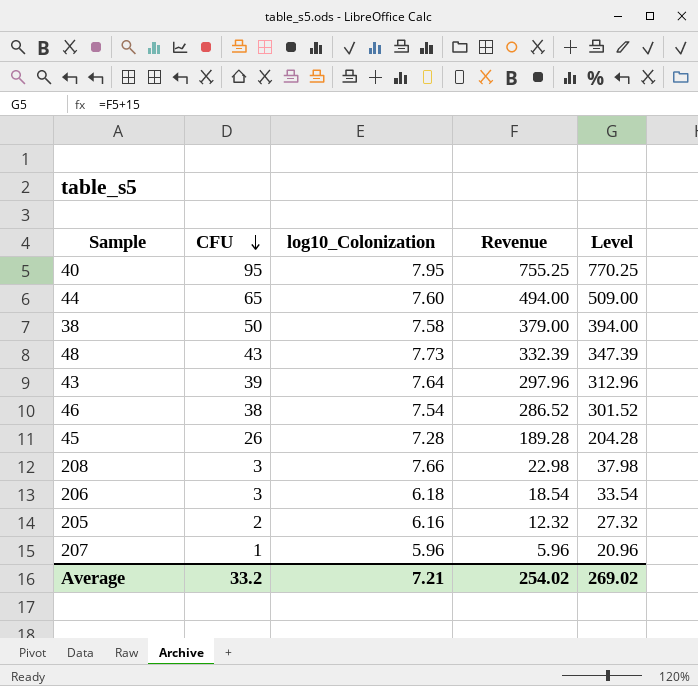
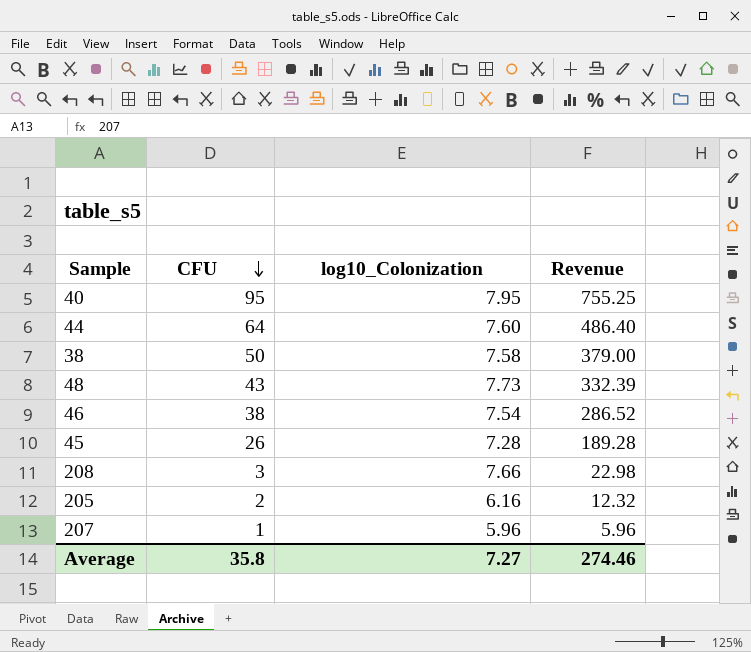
column Level | formula: [Revenue] + 15 -> none
row 43: 39 | 7.64 | 297.96 | 312.96 -> none
row 206: 3 | 6.18 | 18.54 | 33.54 -> none
44 | CFU: 65 -> 64
44 | Revenue: 494.00 -> 486.40
Average | CFU: 33.2 -> 35.8
Average | log10_Colonization: 7.21 -> 7.27
Average | Revenue: 254.02 -> 274.46

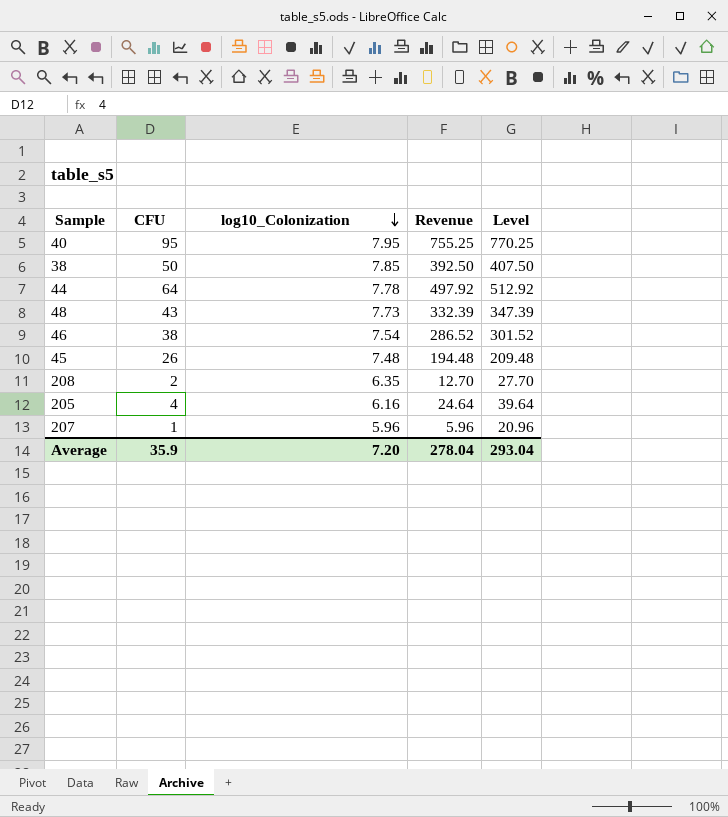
row order: CFU descending -> log10_Colonization descending
column Level | formula: none -> [Revenue] + 15
38 | log10_Colonization: 7.58 -> 7.85
38 | Revenue: 379.00 -> 392.50
44 | log10_Colonization: 7.60 -> 7.78
44 | Revenue: 486.40 -> 497.92
45 | log10_Colonization: 7.28 -> 7.48
45 | Revenue: 189.28 -> 194.48
208 | CFU: 3 -> 2
208 | log10_Colonization: 7.66 -> 6.35
208 | Revenue: 22.98 -> 12.70
205 | CFU: 2 -> 4
205 | Revenue: 12.32 -> 24.64
Average | CFU: 35.8 -> 35.9
Average | log10_Colonization: 7.27 -> 7.20
Average | Revenue: 274.46 -> 278.04

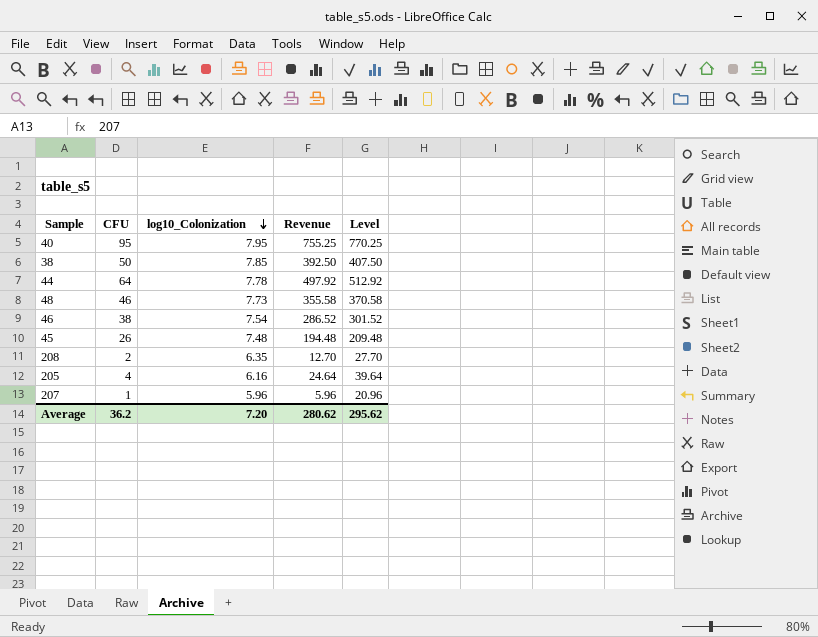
48 | CFU: 43 -> 46
48 | Revenue: 332.39 -> 355.58
48 | Level: 347.39 -> 370.58
Average | CFU: 35.9 -> 36.2
Average | Revenue: 278.04 -> 280.62
Average | Level: 293.04 -> 295.62

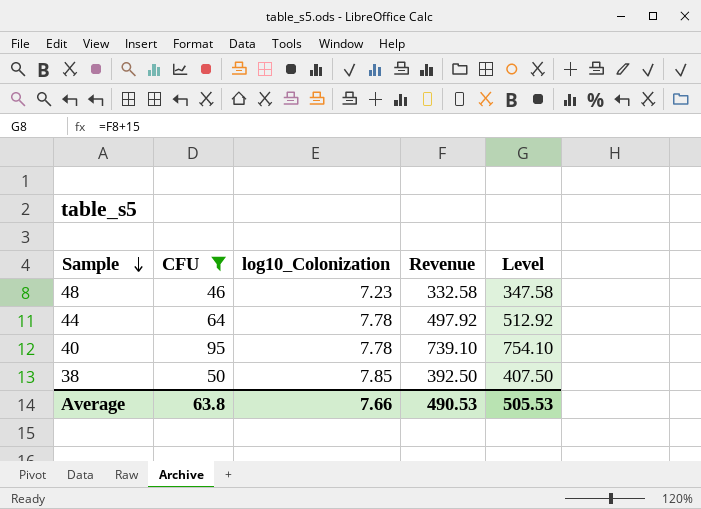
filter: none -> CFU >= 46
row order: log10_Colonization descending -> Sample descending
48 | log10_Colonization: 7.73 -> 7.23
48 | Revenue: 355.58 -> 332.58
48 | Level: 370.58 -> 347.58
40 | log10_Colonization: 7.95 -> 7.78
40 | Revenue: 755.25 -> 739.10
40 | Level: 770.25 -> 754.10
Average | CFU: 36.2 -> 63.8
Average | log10_Colonization: 7.20 -> 7.66
Average | Revenue: 280.62 -> 490.53
Average | Level: 295.62 -> 505.53

